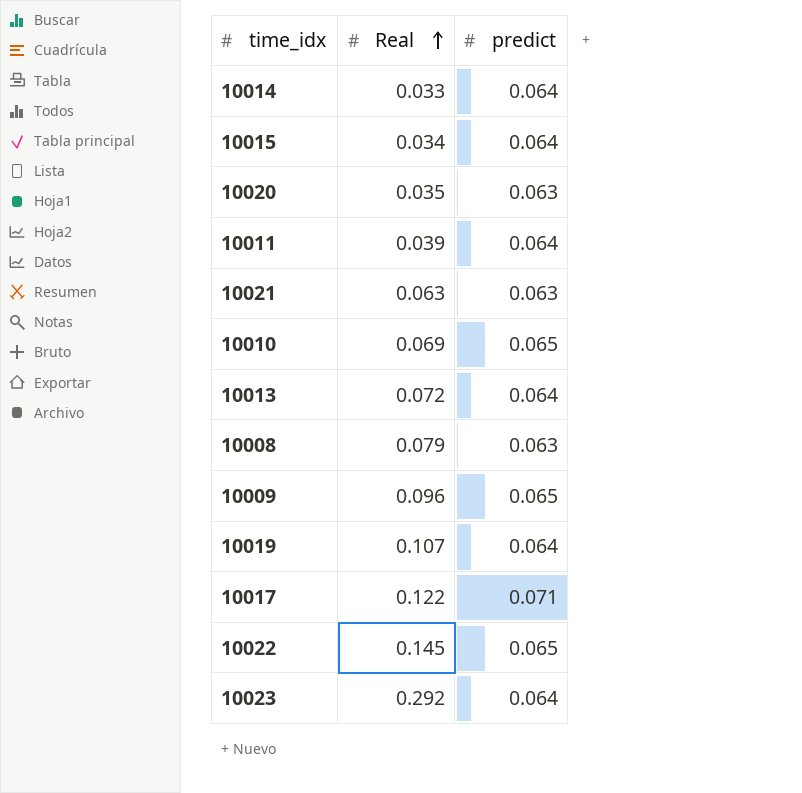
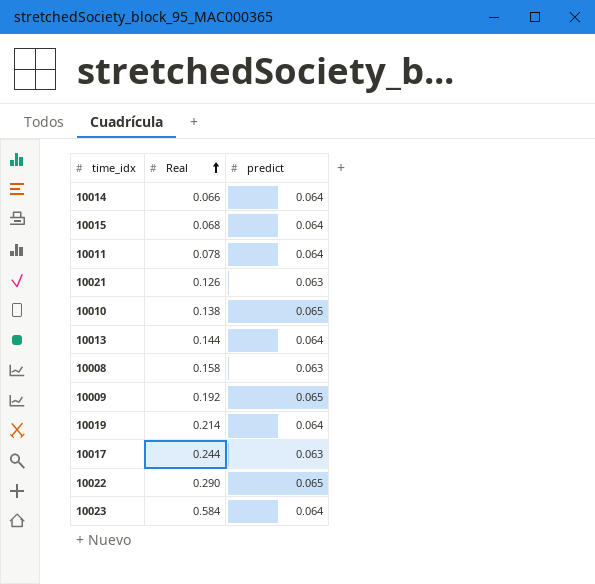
row 10020: 0.035 | 0.063 -> none
10014 | Real: 0.033 -> 0.066
10015 | Real: 0.034 -> 0.068
10011 | Real: 0.039 -> 0.078
10021 | Real: 0.063 -> 0.126
10010 | Real: 0.069 -> 0.138
10013 | Real: 0.072 -> 0.144
10008 | Real: 0.079 -> 0.158
10009 | Real: 0.096 -> 0.192
10019 | Real: 0.107 -> 0.214
10017 | Real: 0.122 -> 0.244
10017 | predict: 0.071 -> 0.063
10022 | Real: 0.145 -> 0.290
10023 | Real: 0.292 -> 0.584

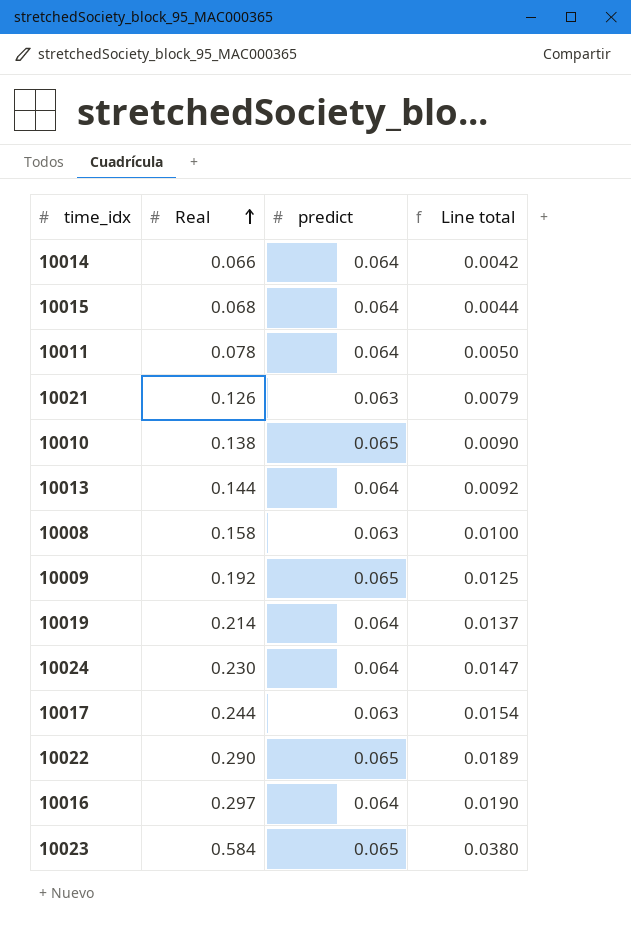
column Line total | formula: none -> [Real] * [predict]
row 10024: none -> 0.230 | 0.064 | 0.0147
row 10016: none -> 0.297 | 0.064 | 0.0190
10023 | predict: 0.064 -> 0.065

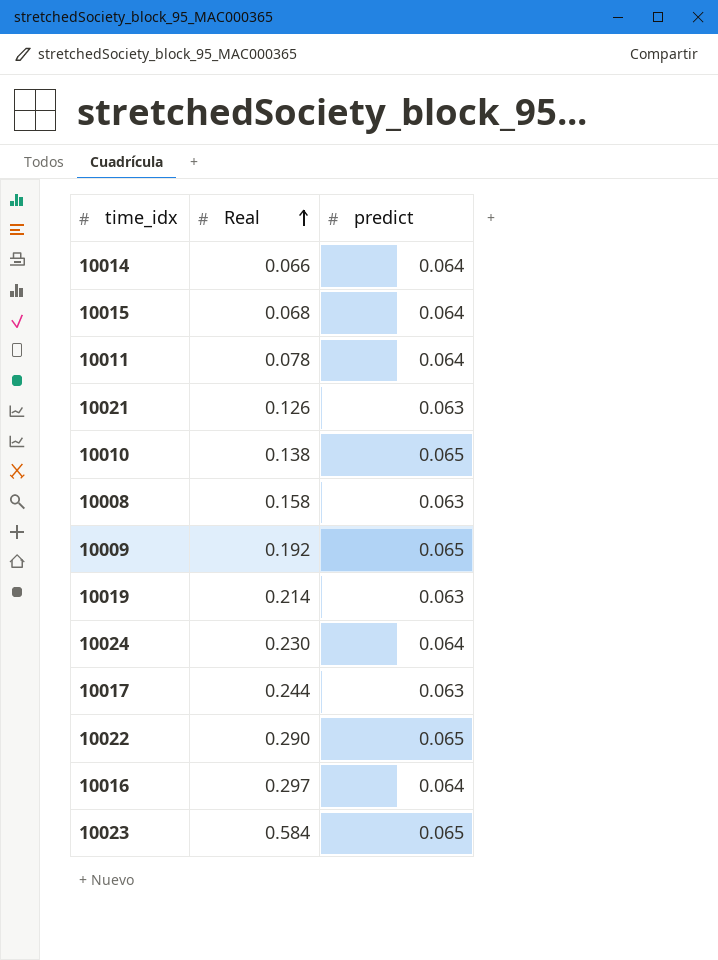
column Line total | formula: [Real] * [predict] -> none
row 10013: 0.144 | 0.064 | 0.0092 -> none
10019 | predict: 0.064 -> 0.063

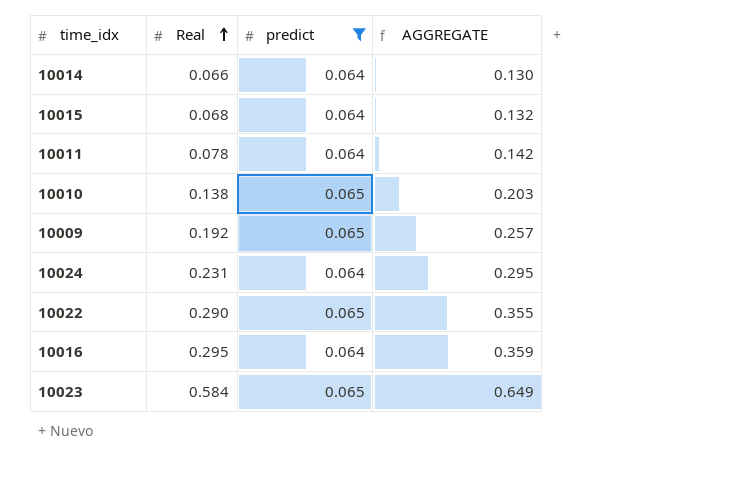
filter: none -> predict != 0.063
column AGGREGATE | formula: none -> [Real] + [predict]
10024 | Real: 0.230 -> 0.231
10016 | Real: 0.297 -> 0.295

